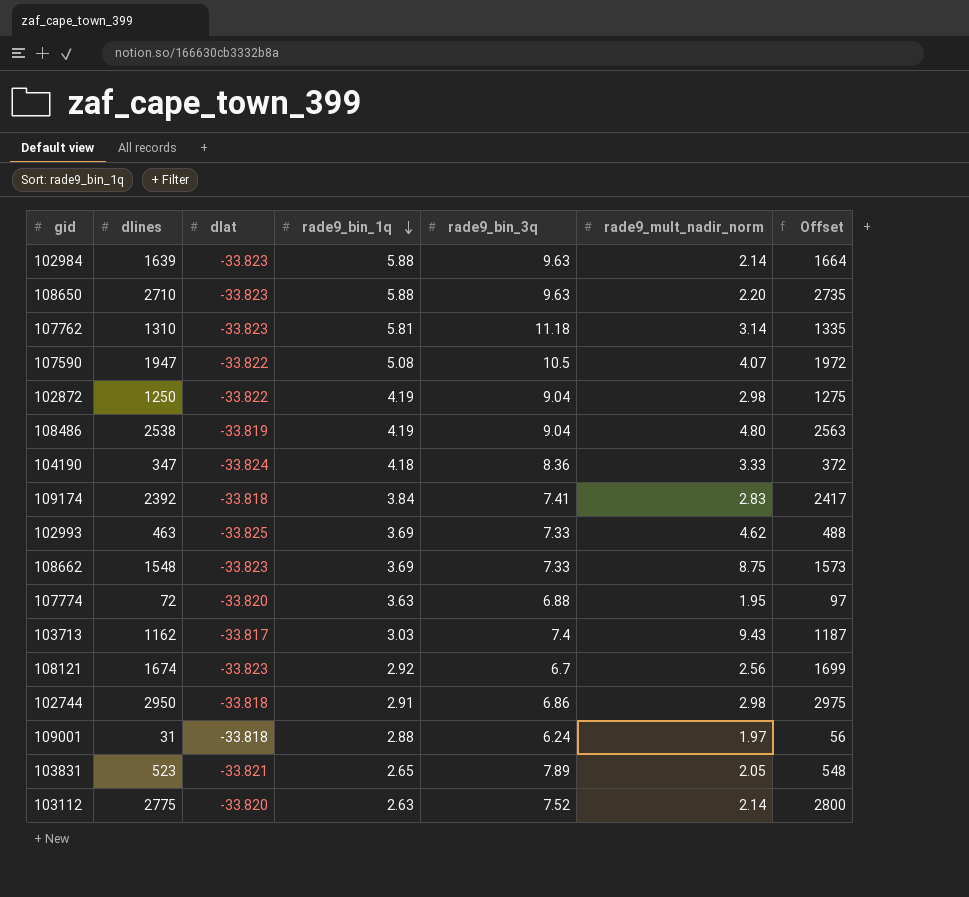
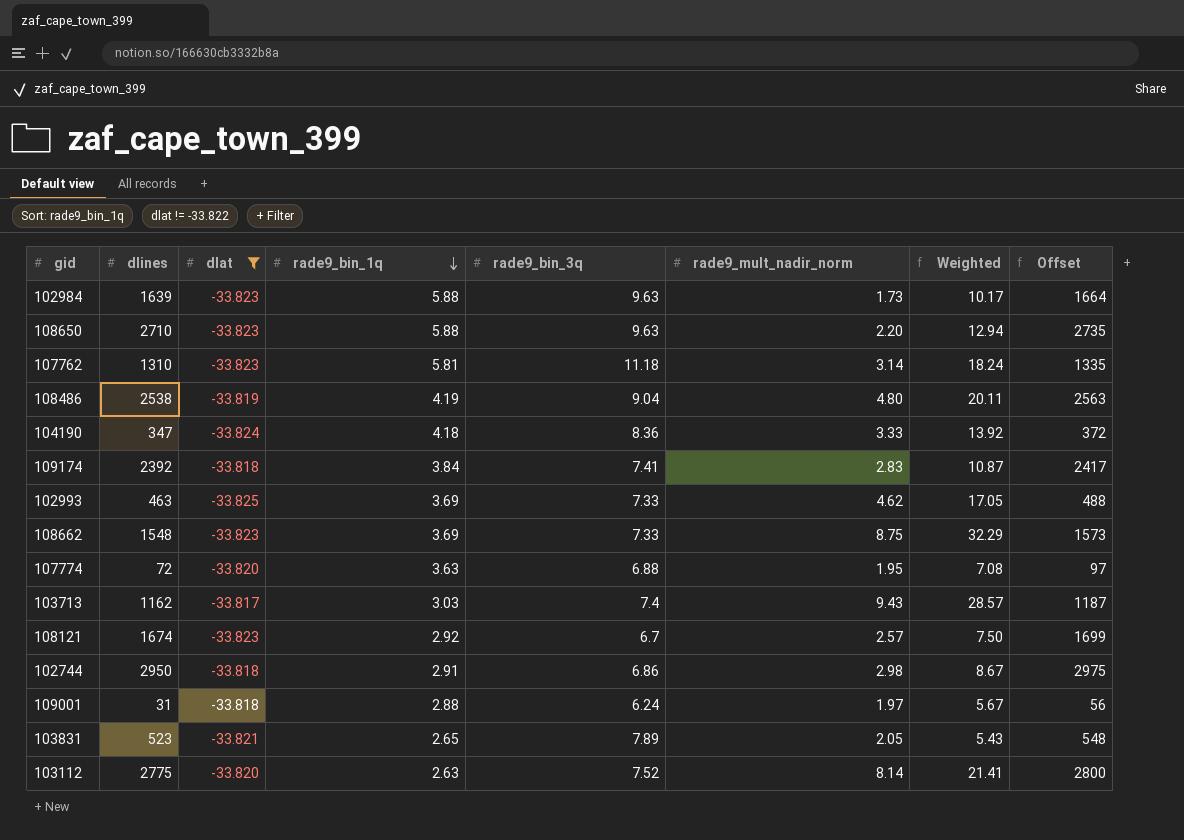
filter: none -> dlat != -33.822
column Weighted | formula: none -> [rade9_bin_1q] * [rade9_mult_nadir_norm]
102984 | rade9_mult_nadir_norm: 2.14 -> 1.73
108121 | rade9_mult_nadir_norm: 2.56 -> 2.57
103112 | rade9_mult_nadir_norm: 2.14 -> 8.14

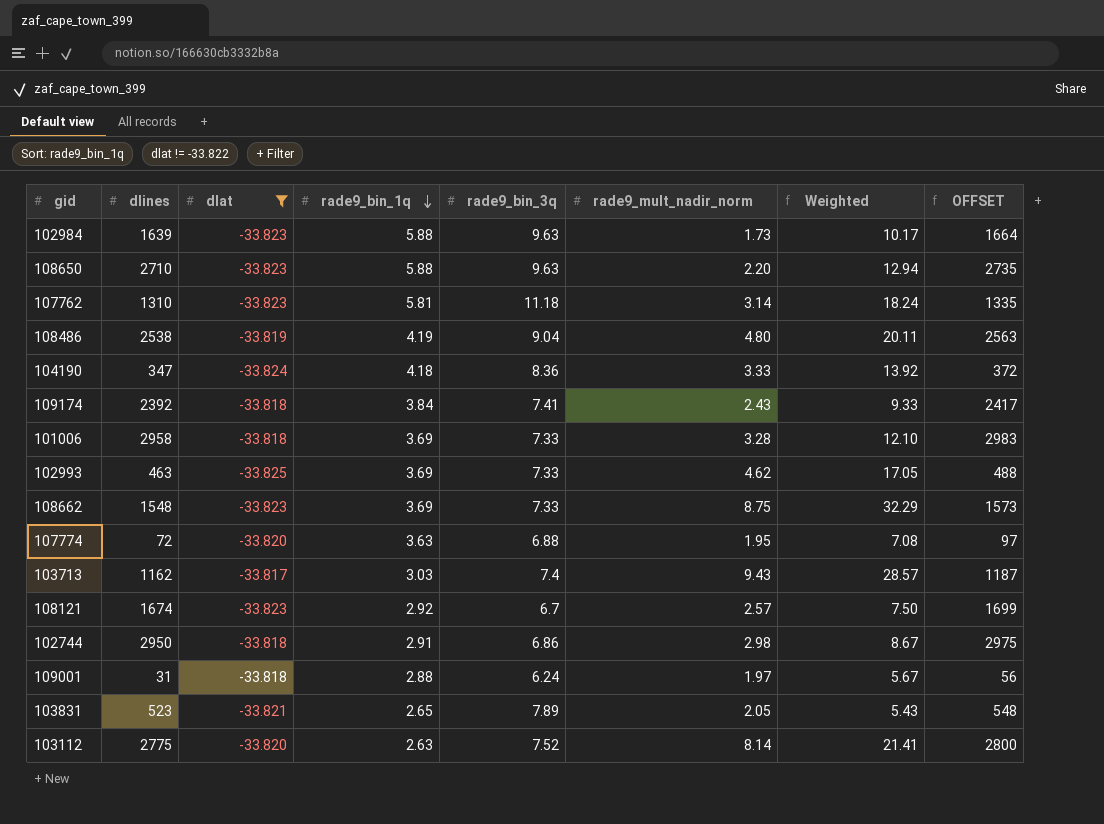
column name: Offset -> OFFSET
109174 | rade9_mult_nadir_norm: 2.83 -> 2.43
109174 | Weighted: 10.87 -> 9.33
row 101006: none -> 2958 | -33.818 | 3.69 | 7.33 | 3.28 | 12.10 | 2983

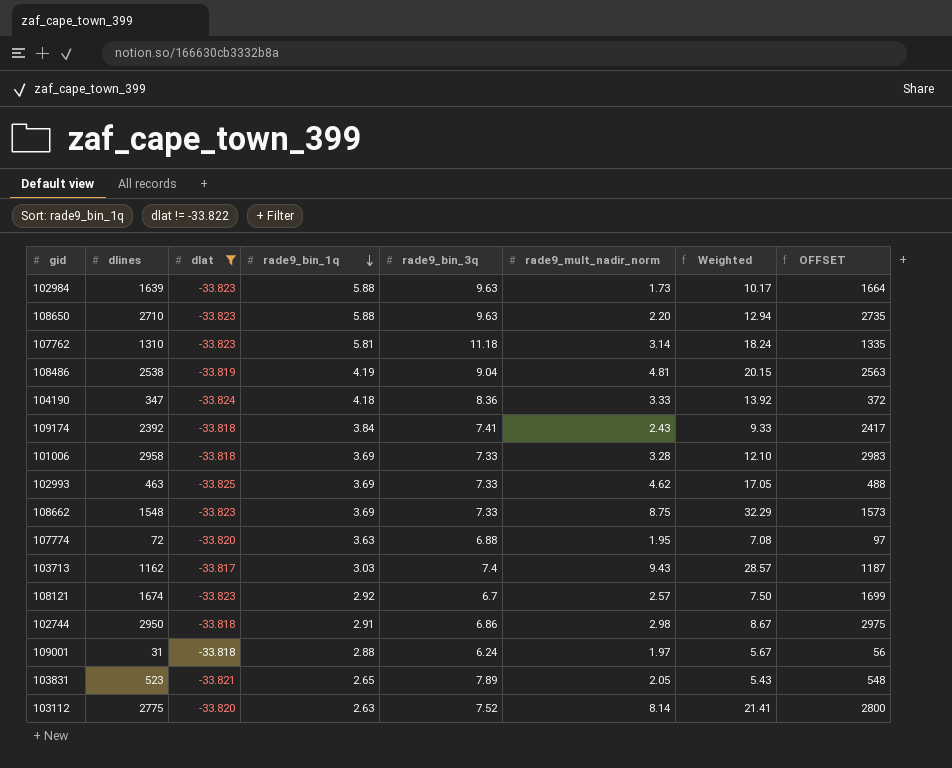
108486 | rade9_mult_nadir_norm: 4.80 -> 4.81
108486 | Weighted: 20.11 -> 20.15

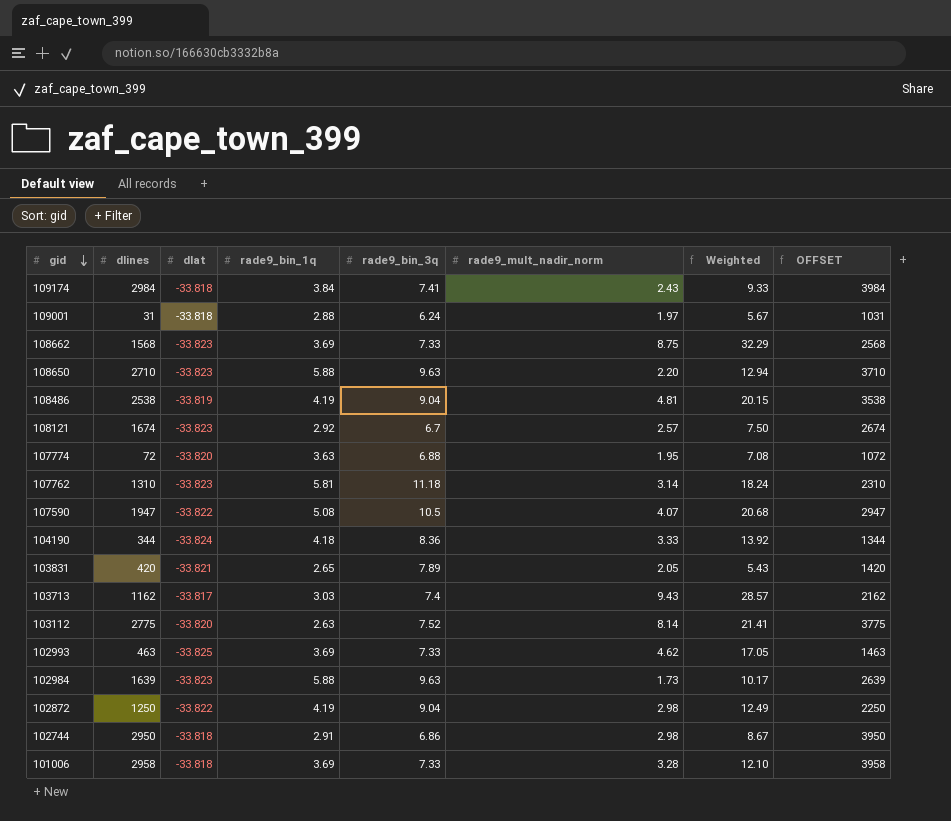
filter: dlat != -33.822 -> none
row order: rade9_bin_1q descending -> gid descending
column OFFSET | formula: [dlines] + 25 -> [dlines] + 1000
109174 | dlines: 2392 -> 2984
108662 | dlines: 1548 -> 1568
104190 | dlines: 347 -> 344
103831 | dlines: 523 -> 420

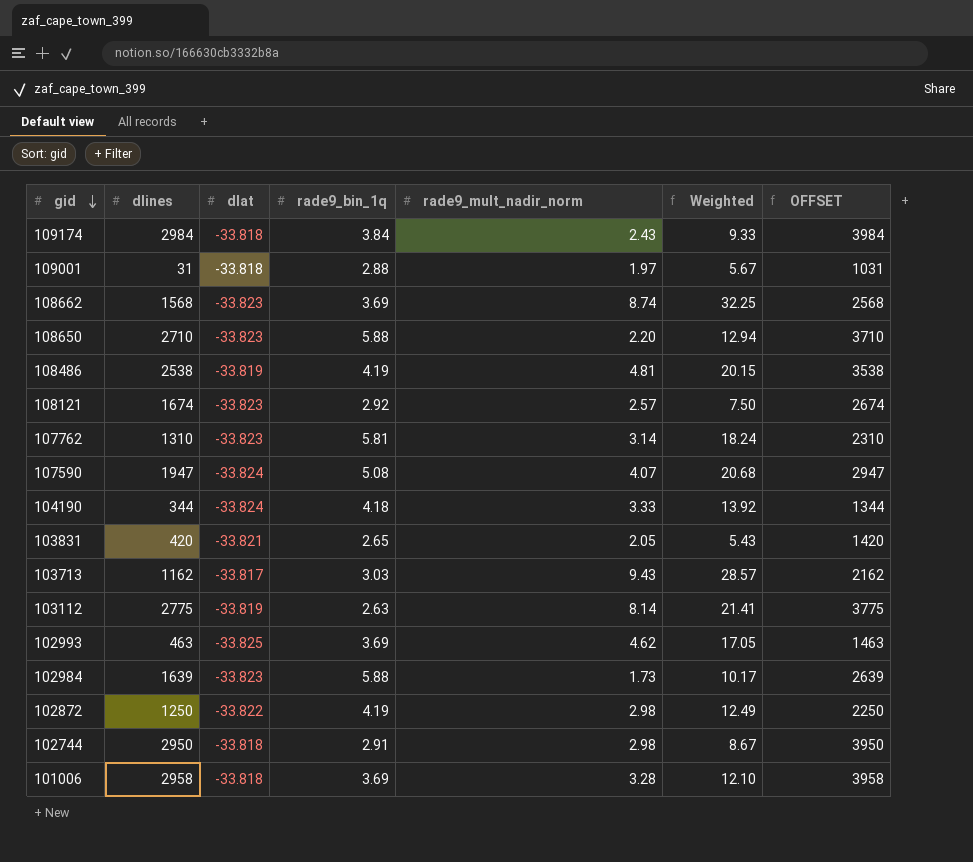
column rade9_bin_3q | position: 5 -> none
row 107774: 72 | -33.820 | 3.63 | 6.88 | 1.95 | 7.08 | 1072 -> none
108662 | rade9_mult_nadir_norm: 8.75 -> 8.74
108662 | Weighted: 32.29 -> 32.25
107590 | dlat: -33.822 -> -33.824
103112 | dlat: -33.820 -> -33.819

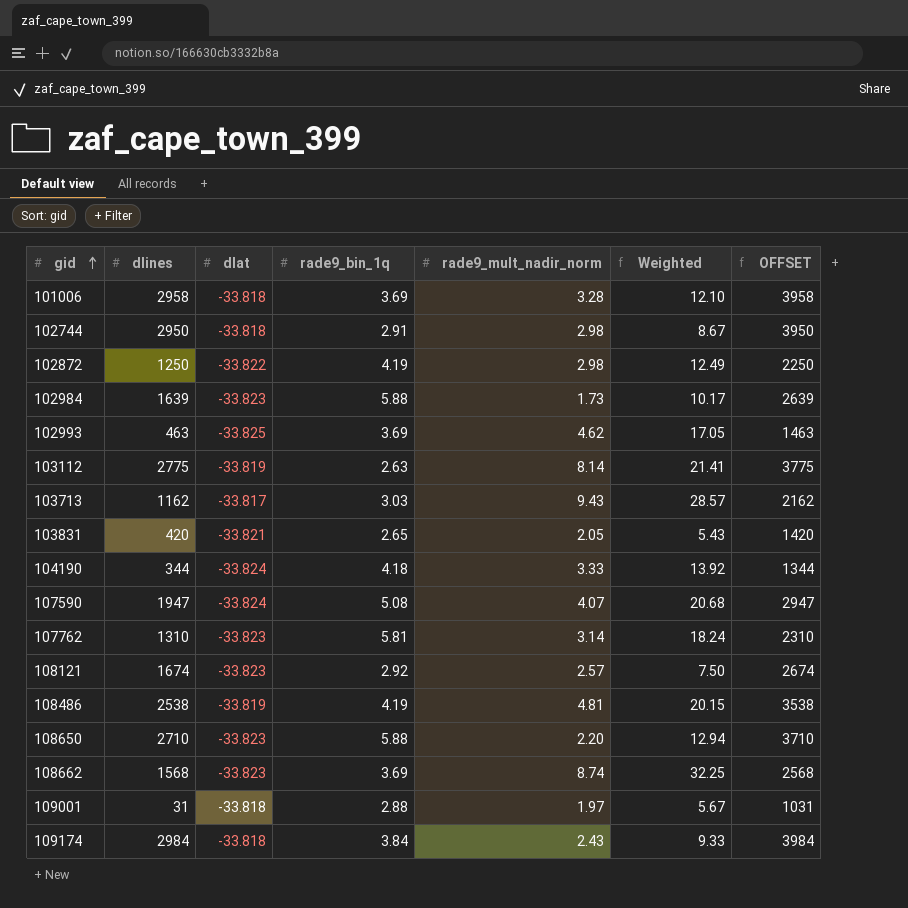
row order: gid descending -> gid ascending

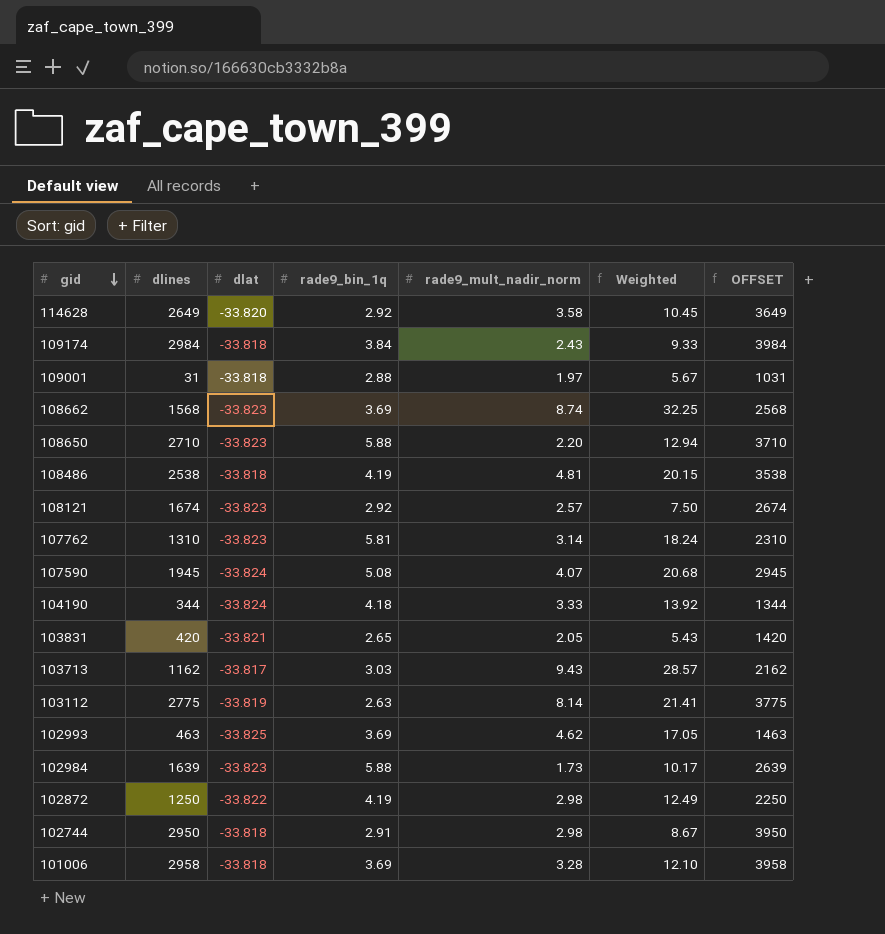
row order: gid ascending -> gid descending
row 114628: none -> 2649 | -33.820 | 2.92 | 3.58 | 10.45 | 3649
108486 | dlat: -33.819 -> -33.818
107590 | dlines: 1947 -> 1945
107590 | OFFSET: 2947 -> 2945

